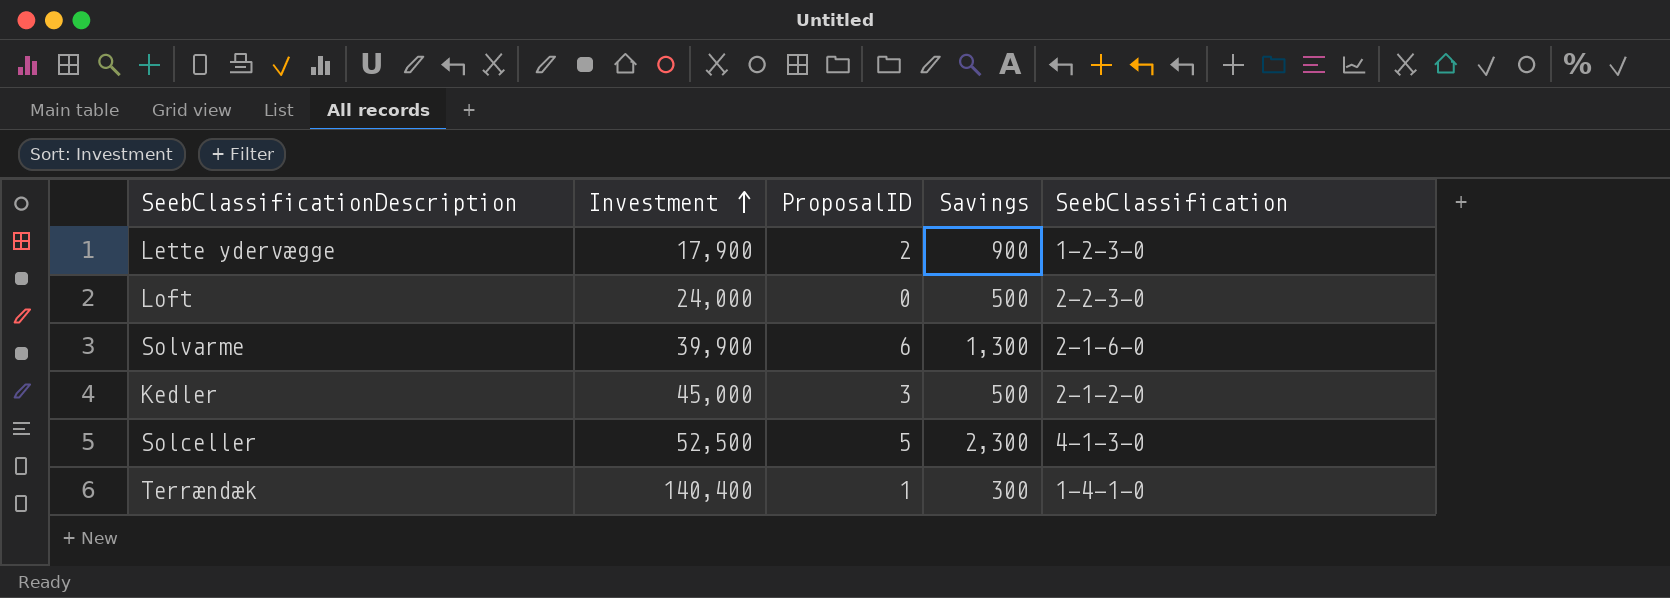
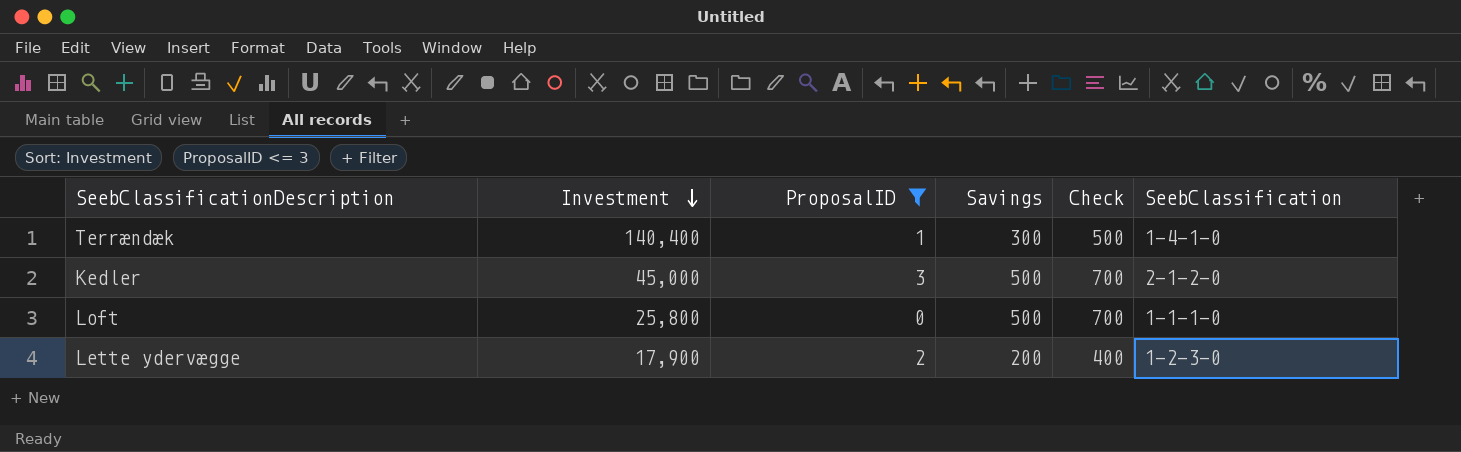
filter: none -> ProposalID <= 3
row order: Investment ascending -> Investment descending
column Check | formula: none -> [Savings] + 200
Loft | Investment: 24,000 -> 25,800
Loft | SeebClassification: 2-2-3-0 -> 1-1-1-0
Lette ydervægge | Savings: 900 -> 200

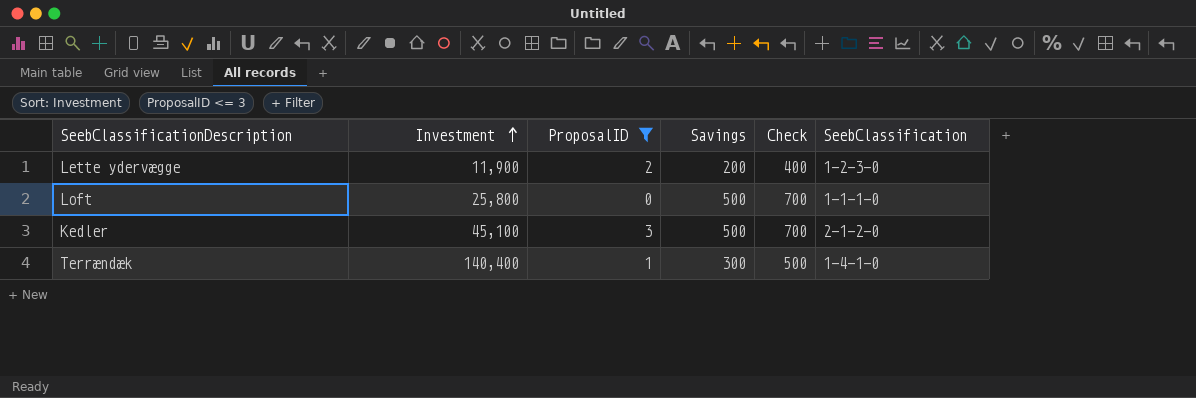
row order: Investment descending -> Investment ascending
Lette ydervægge | Investment: 17,900 -> 11,900
Kedler | Investment: 45,000 -> 45,100

